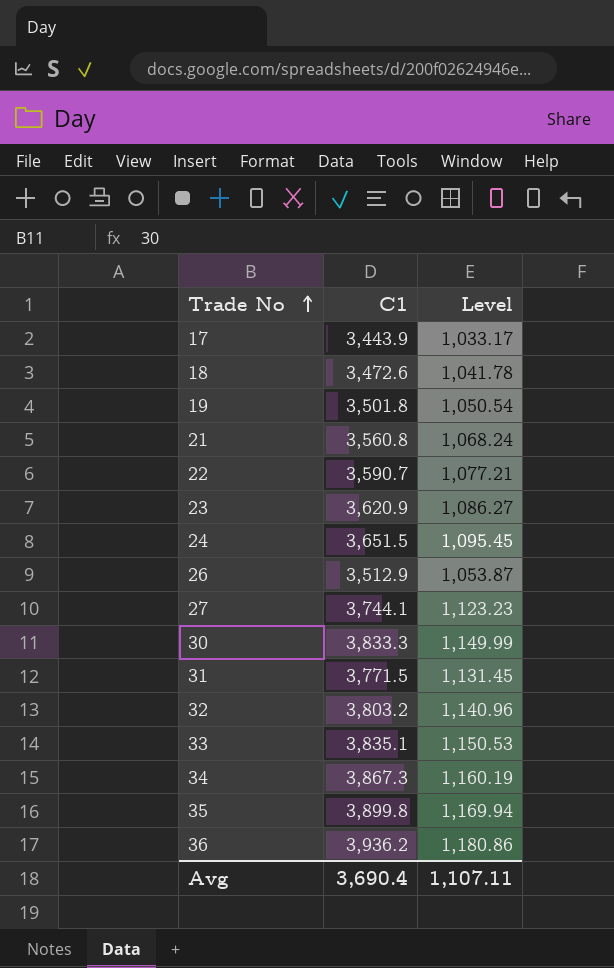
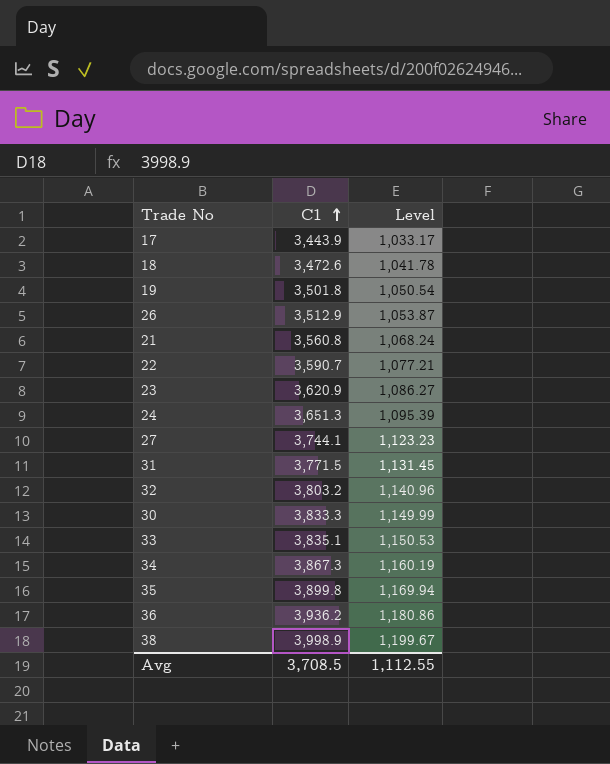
row order: Trade No ascending -> C1 ascending
24 | C1: 3,651.5 -> 3,651.3
24 | Level: 1,095.45 -> 1,095.39
row 38: none -> 3,998.9 | 1,199.67
Avg | C1: 3,690.4 -> 3,708.5
Avg | Level: 1,107.11 -> 1,112.55

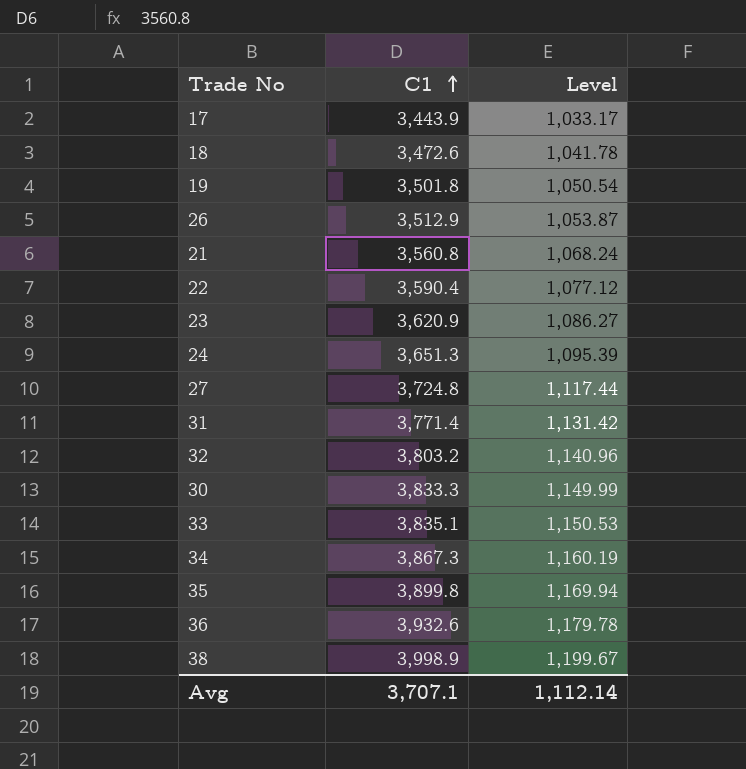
22 | C1: 3,590.7 -> 3,590.4
22 | Level: 1,077.21 -> 1,077.12
27 | C1: 3,744.1 -> 3,724.8
27 | Level: 1,123.23 -> 1,117.44
31 | C1: 3,771.5 -> 3,771.4
31 | Level: 1,131.45 -> 1,131.42
36 | C1: 3,936.2 -> 3,932.6
36 | Level: 1,180.86 -> 1,179.78
Avg | C1: 3,708.5 -> 3,707.1
Avg | Level: 1,112.55 -> 1,112.14

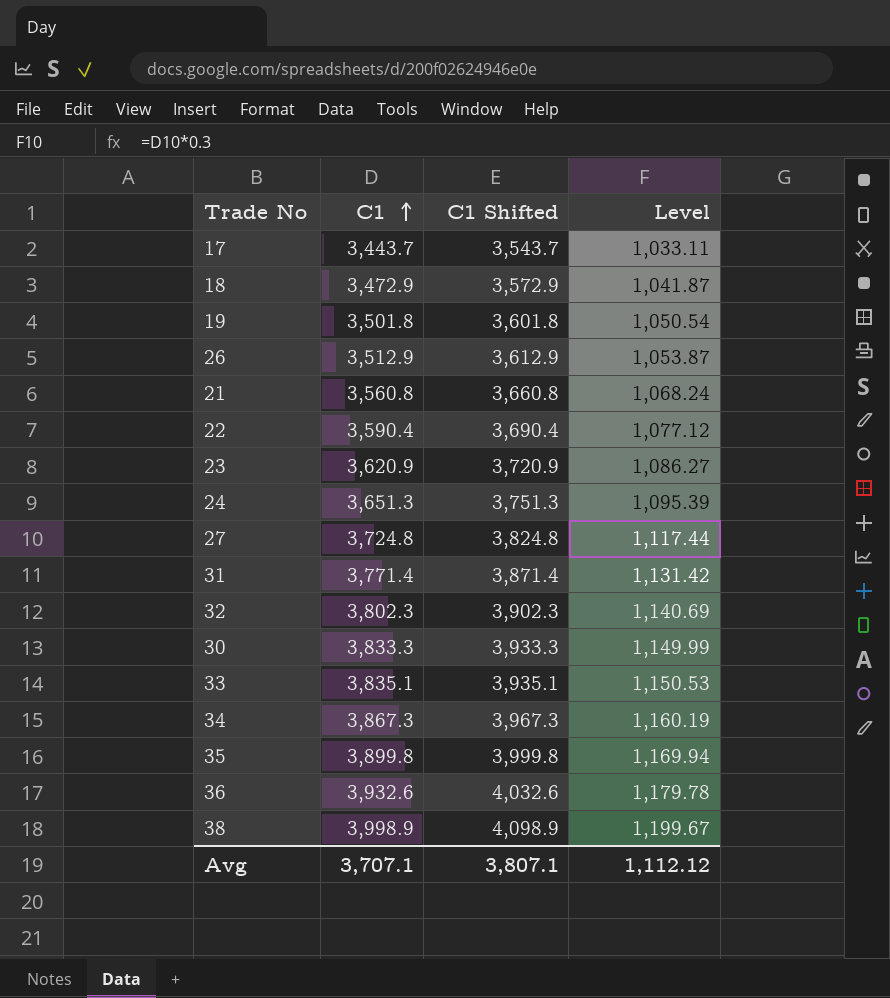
column C1 Shifted | formula: none -> [C1] + 100
17 | C1: 3,443.9 -> 3,443.7
17 | Level: 1,033.17 -> 1,033.11
18 | C1: 3,472.6 -> 3,472.9
18 | Level: 1,041.78 -> 1,041.87
32 | C1: 3,803.2 -> 3,802.3
32 | Level: 1,140.96 -> 1,140.69
Avg | Level: 1,112.14 -> 1,112.12

